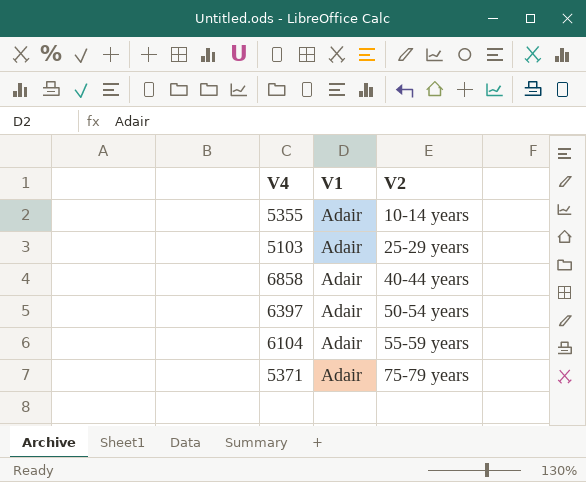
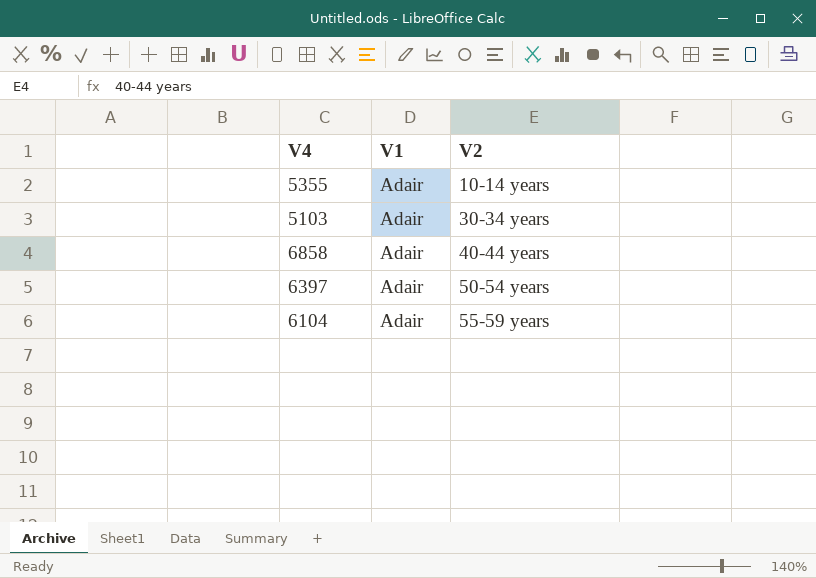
row 5371: Adair | 75-79 years -> none
5103 | V2: 25-29 years -> 30-34 years

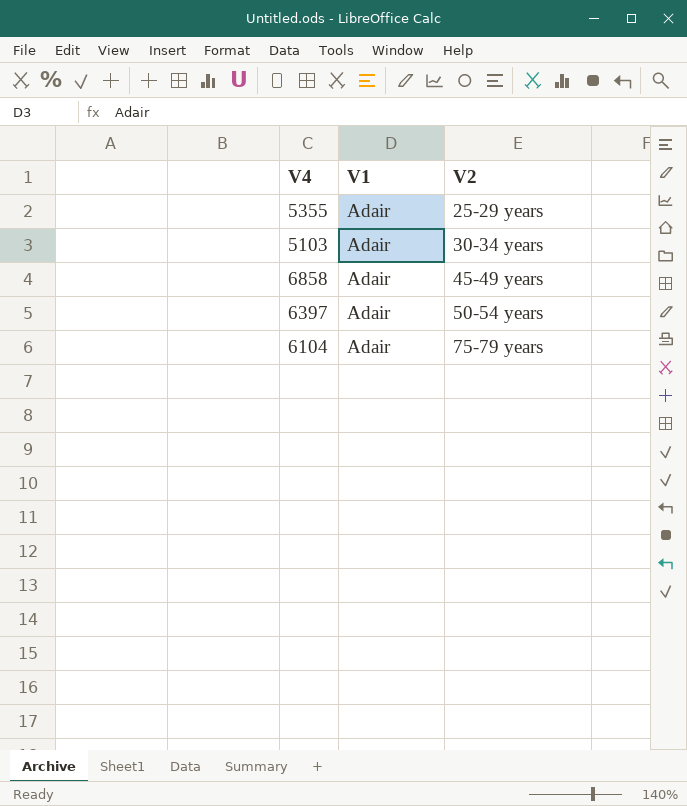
5355 | V2: 10-14 years -> 25-29 years
6858 | V2: 40-44 years -> 45-49 years
6104 | V2: 55-59 years -> 75-79 years

